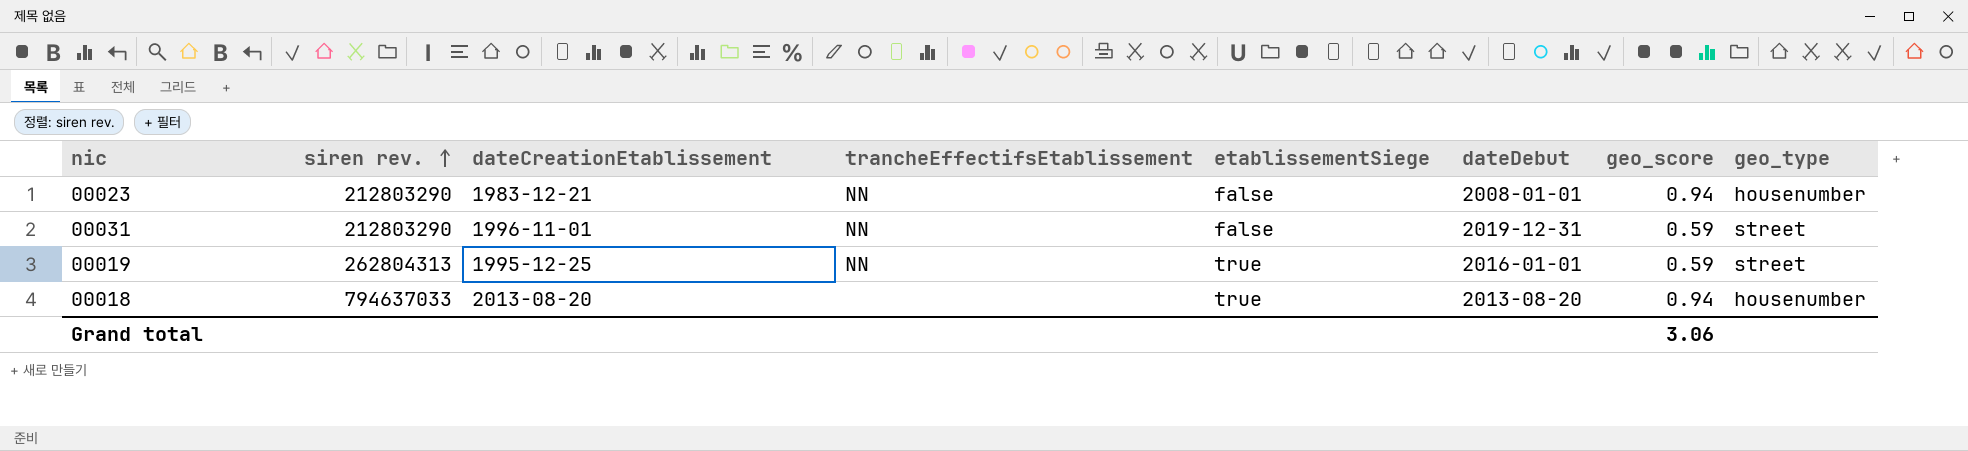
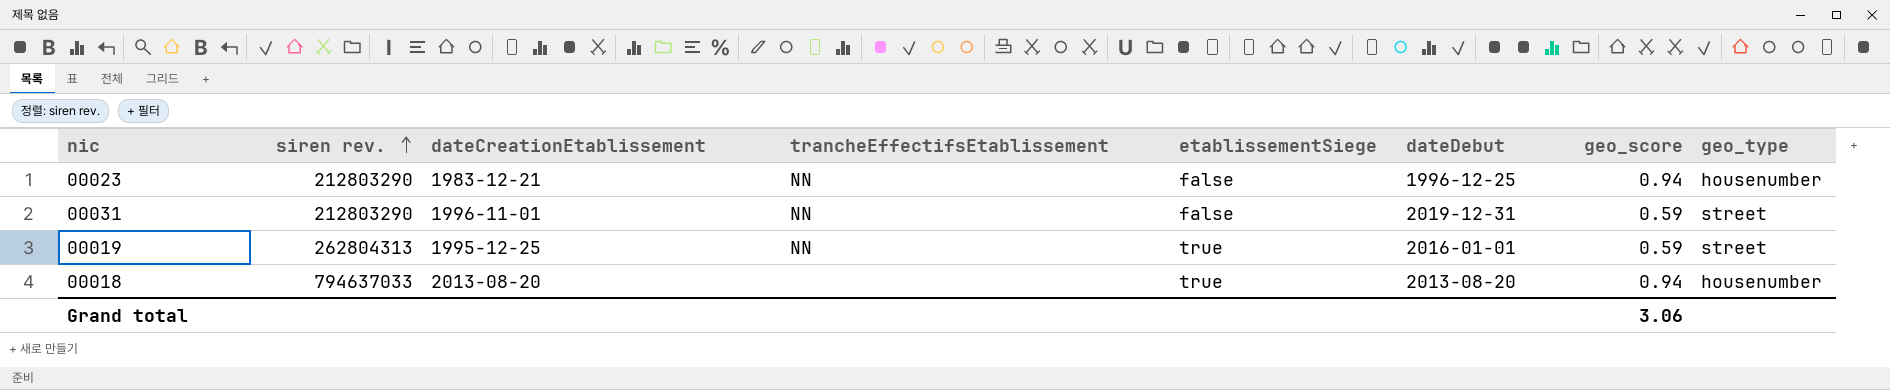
00023 | dateDebut: 2008-01-01 -> 1996-12-25

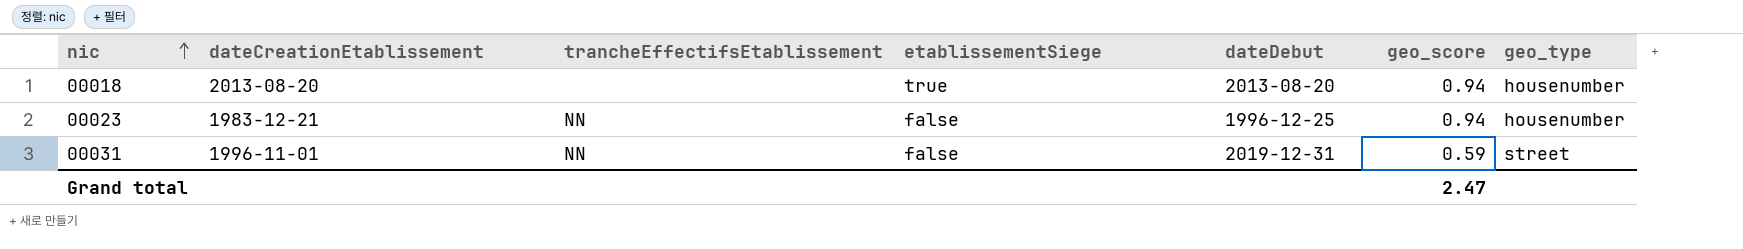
row order: siren rev. ascending -> nic ascending
column siren rev. | position: 2 -> none
row 00019: 262804313 | 1995-12-25 | NN | true | 2016-01-01 | 0.59 | street -> none
Grand total | geo_score: 3.06 -> 2.47

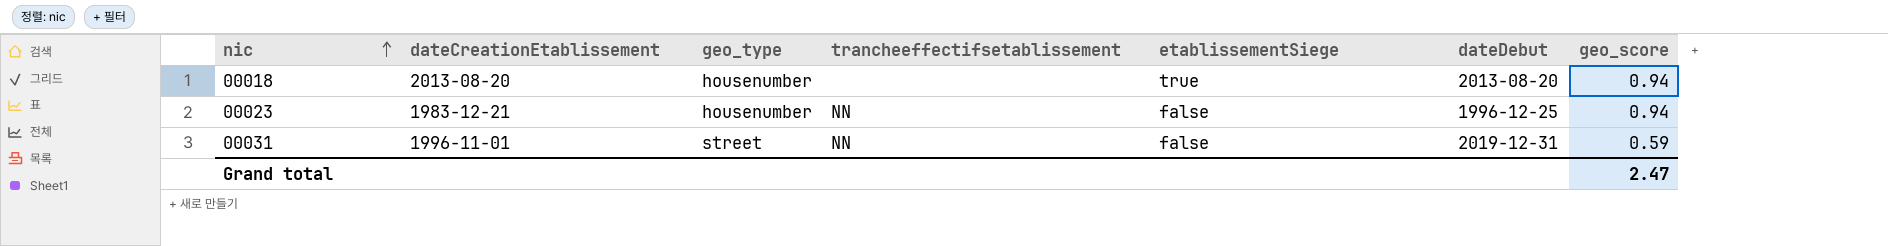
column geo_type | position: 7 -> 3
column name: trancheEffectifsEtablissement -> trancheeffectifsetablissement

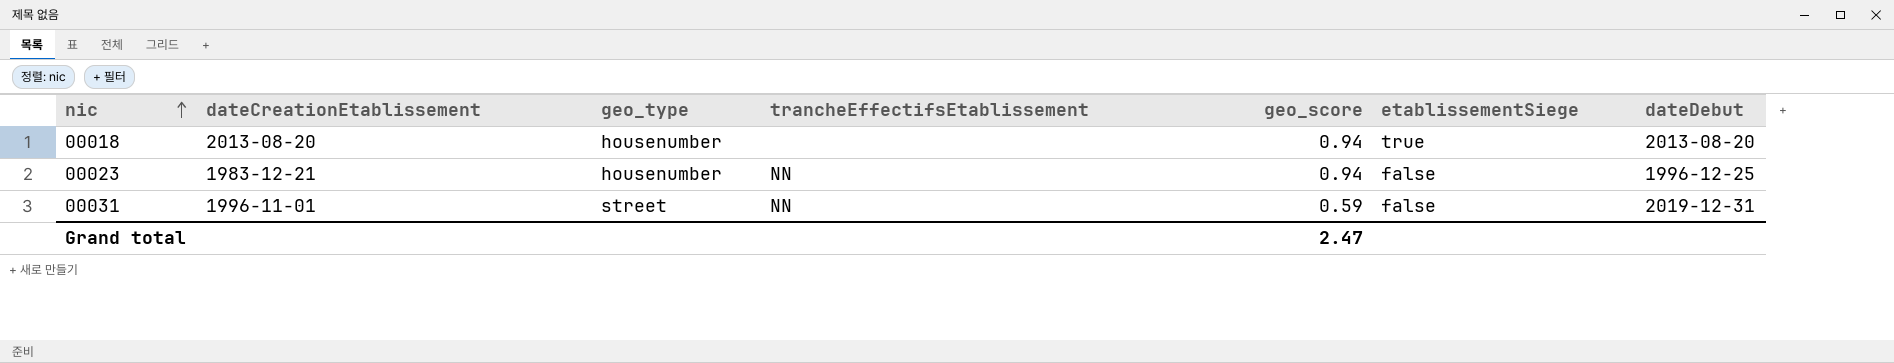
column name: trancheeffectifsetablissement -> trancheEffectifsEtablissement
column geo_score | position: 7 -> 5

